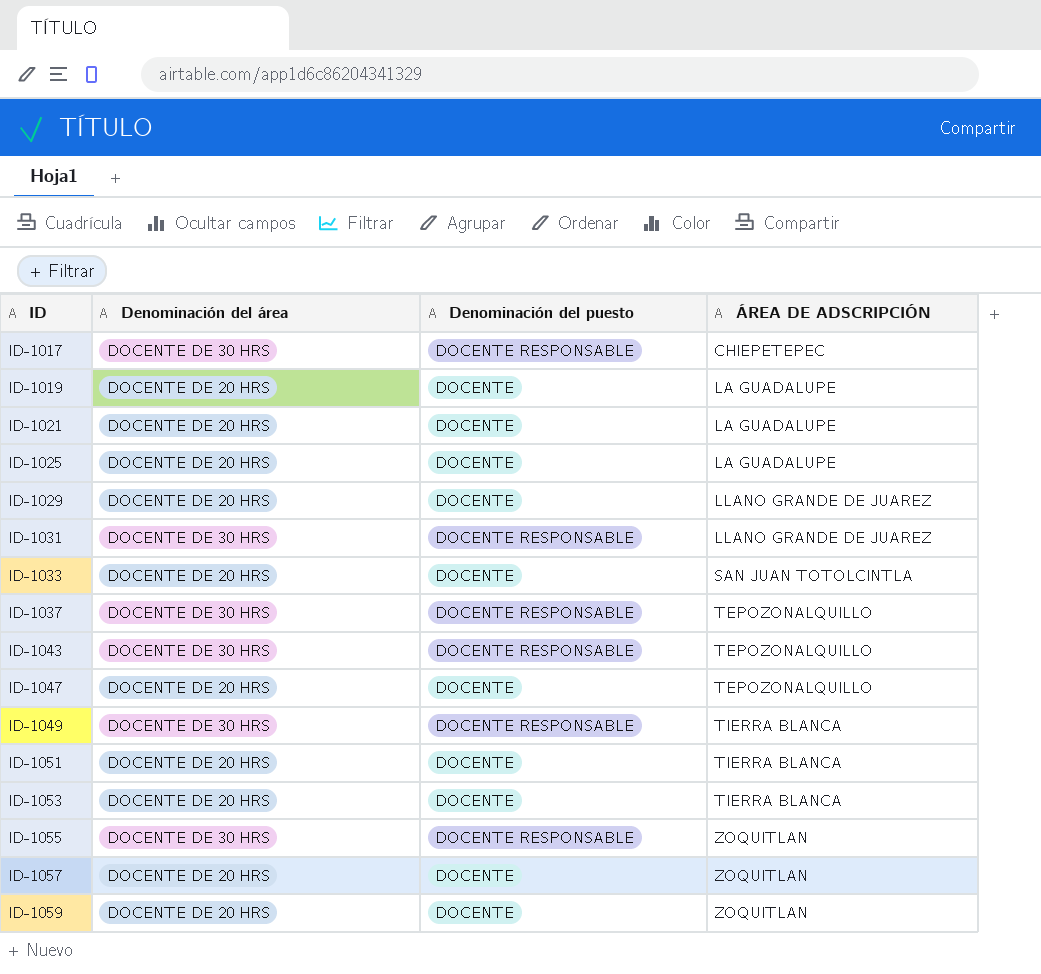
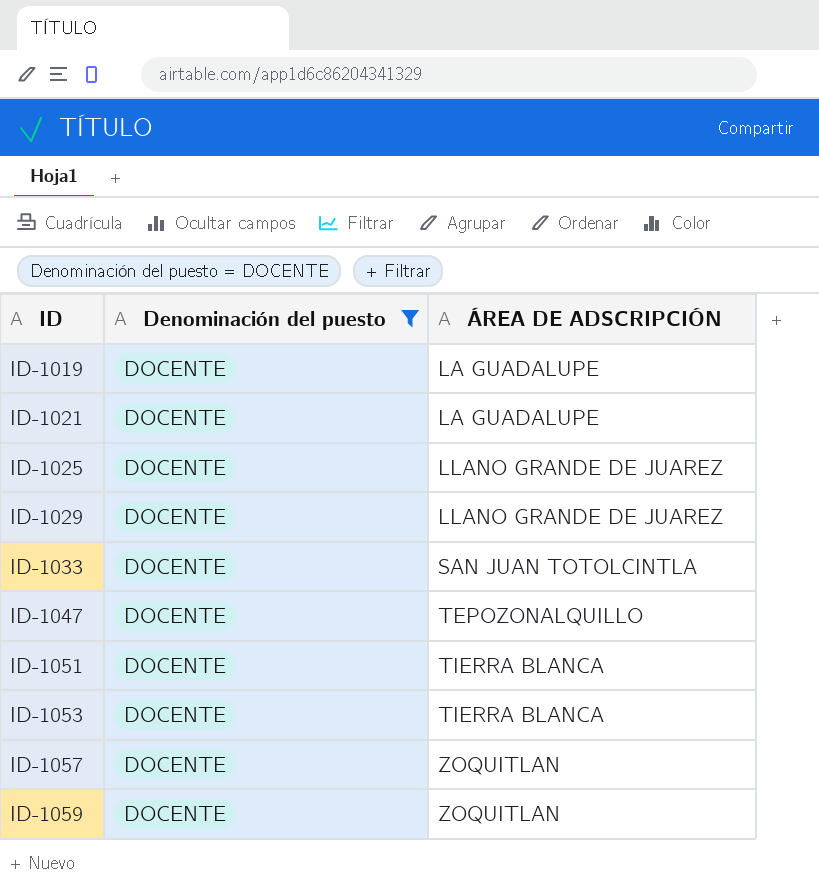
filter: none -> Denominación del puesto = DOCENTE
column Denominación del área | position: 2 -> none
ID-1025 | ÁREA DE ADSCRIPCIÓN: LA GUADALUPE -> LLANO GRANDE DE JUAREZ

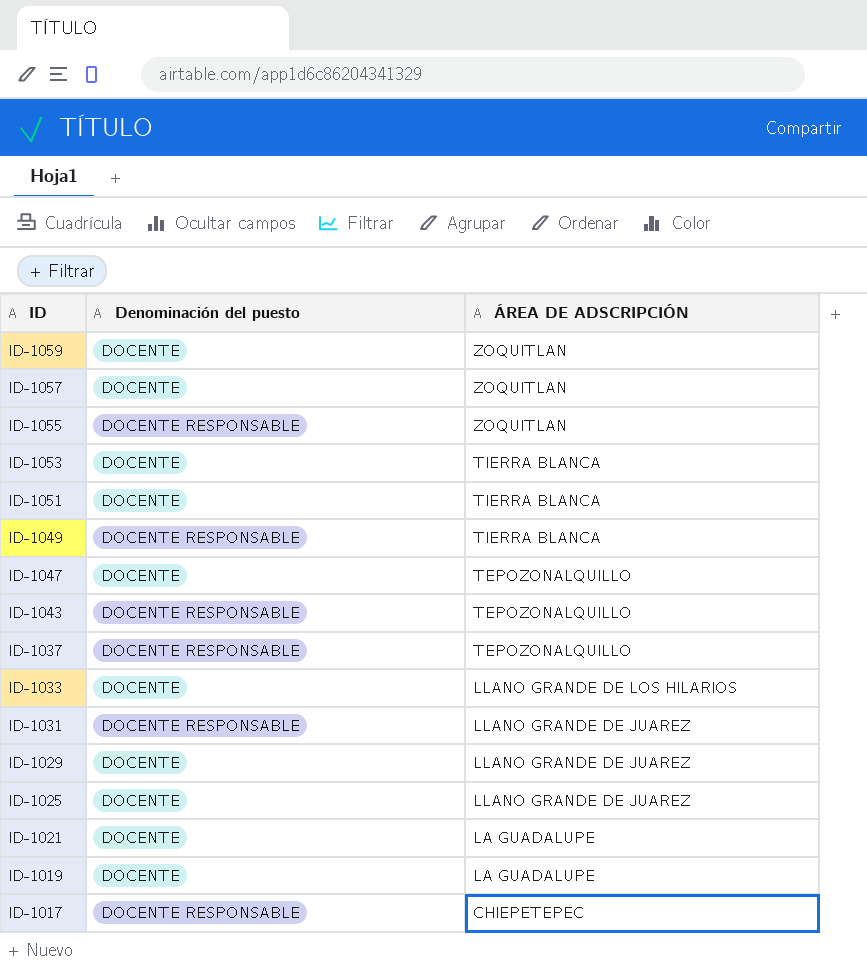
filter: Denominación del puesto = DOCENTE -> none
row order: ID ascending -> ID descending
ID-1033 | ÁREA DE ADSCRIPCIÓN: SAN JUAN TOTOLCINTLA -> LLANO GRANDE DE LOS HILARIOS

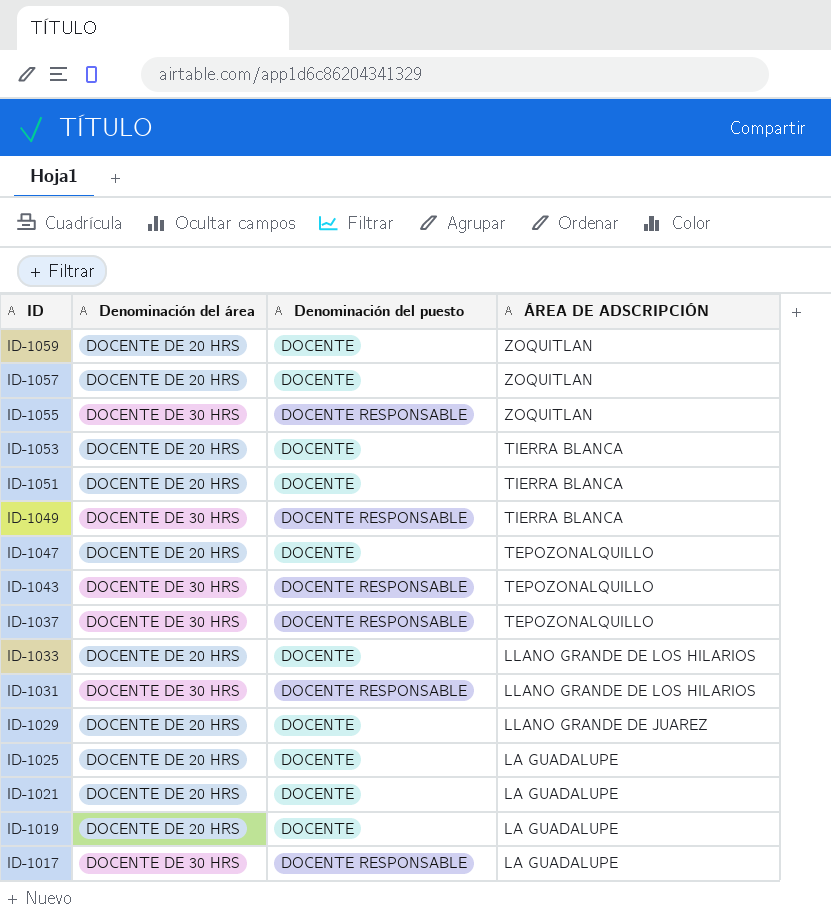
column Denominación del área | position: none -> 2
ID-1031 | ÁREA DE ADSCRIPCIÓN: LLANO GRANDE DE JUAREZ -> LLANO GRANDE DE LOS HILARIOS
ID-1025 | ÁREA DE ADSCRIPCIÓN: LLANO GRANDE DE JUAREZ -> LA GUADALUPE
ID-1017 | ÁREA DE ADSCRIPCIÓN: CHIEPETEPEC -> LA GUADALUPE

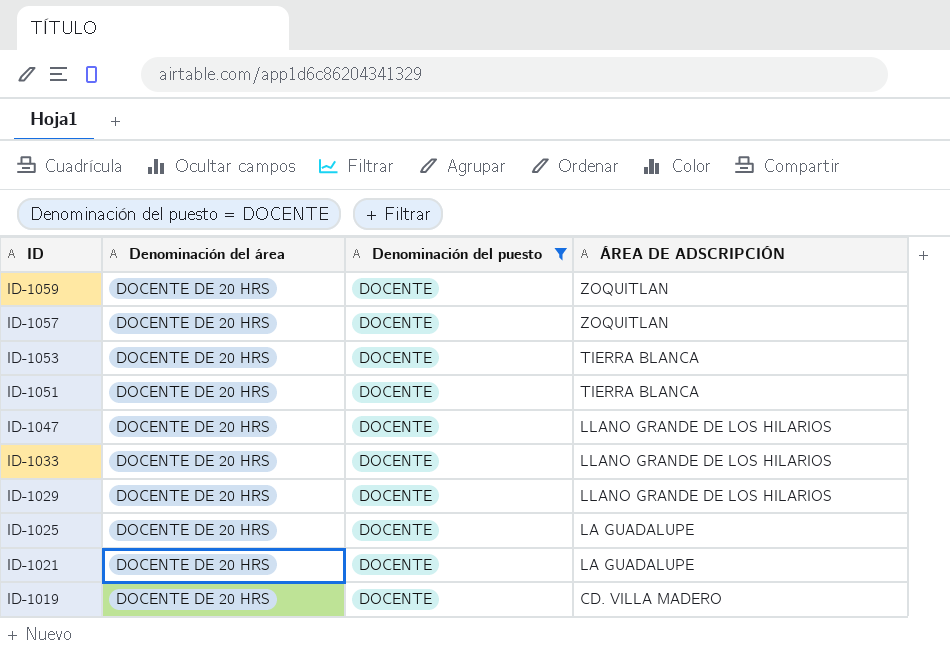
filter: none -> Denominación del puesto = DOCENTE
ID-1047 | ÁREA DE ADSCRIPCIÓN: TEPOZONALQUILLO -> LLANO GRANDE DE LOS HILARIOS
ID-1029 | ÁREA DE ADSCRIPCIÓN: LLANO GRANDE DE JUAREZ -> LLANO GRANDE DE LOS HILARIOS
ID-1019 | ÁREA DE ADSCRIPCIÓN: LA GUADALUPE -> CD. VILLA MADERO

